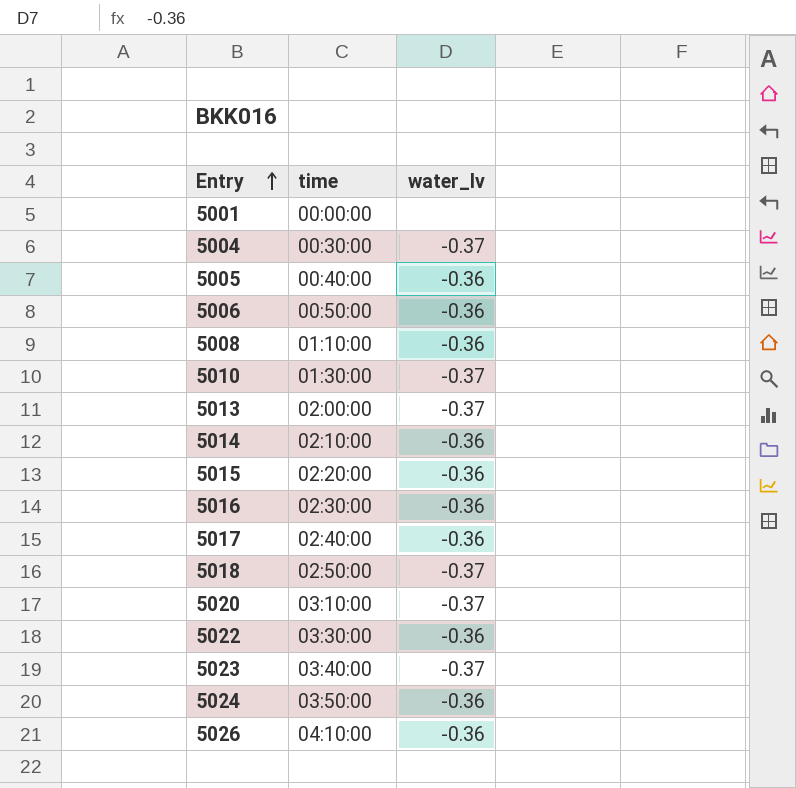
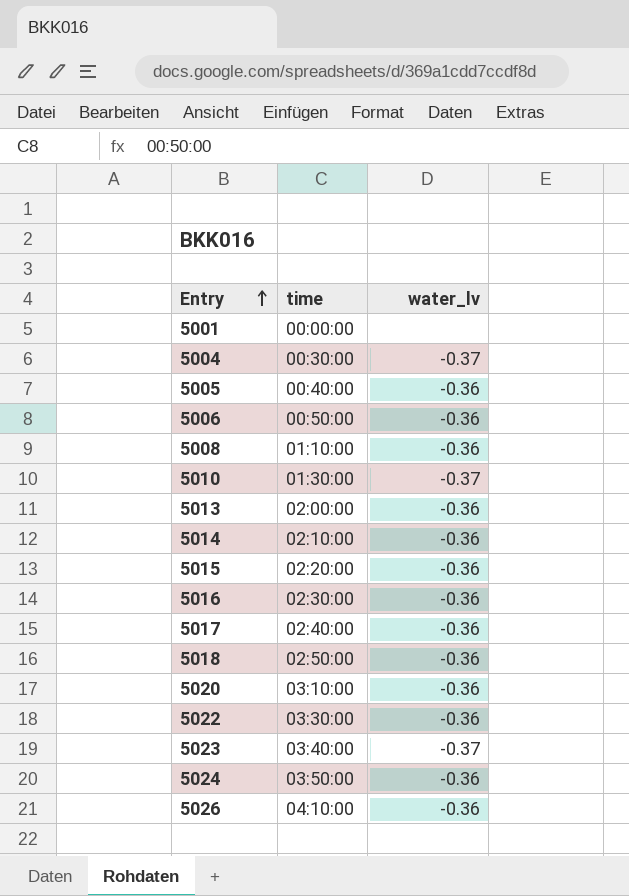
5013 | water_lv: -0.37 -> -0.36
5018 | water_lv: -0.37 -> -0.36
5020 | water_lv: -0.37 -> -0.36

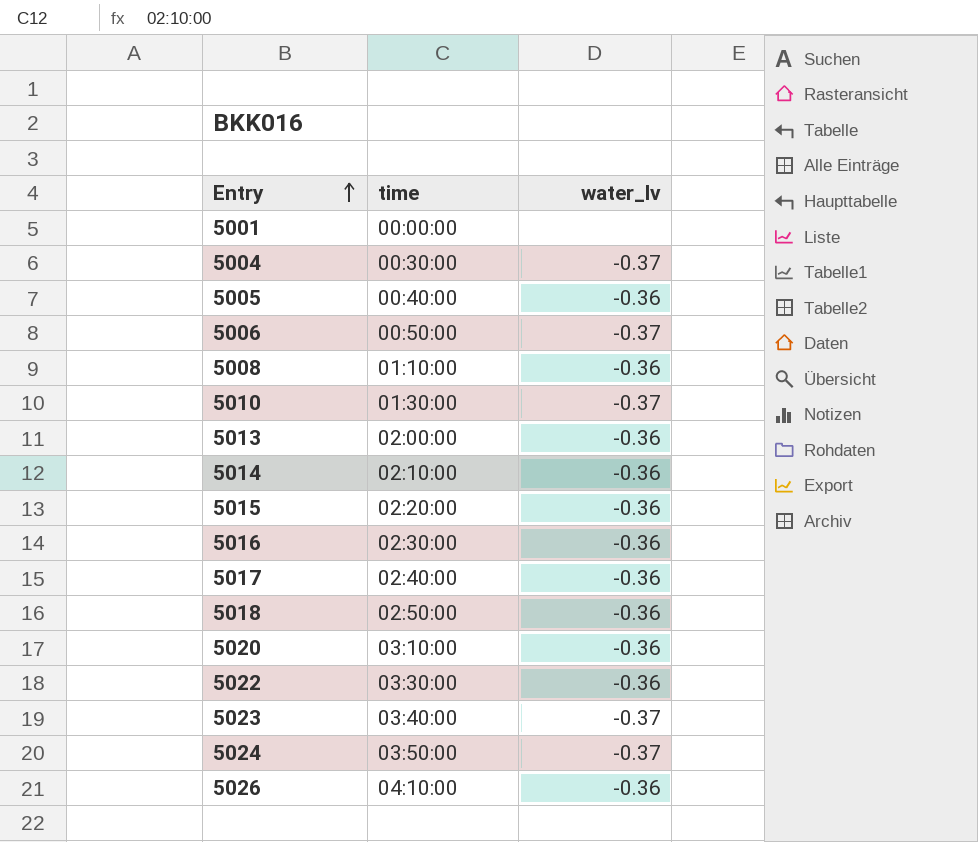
5006 | water_lv: -0.36 -> -0.37
5024 | water_lv: -0.36 -> -0.37

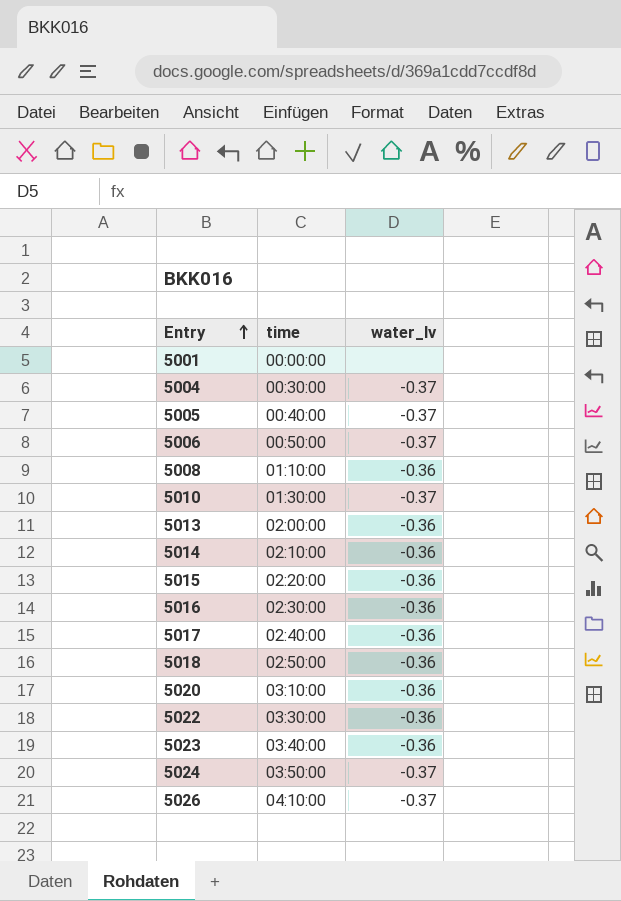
5005 | water_lv: -0.36 -> -0.37
5023 | water_lv: -0.37 -> -0.36
5026 | water_lv: -0.36 -> -0.37

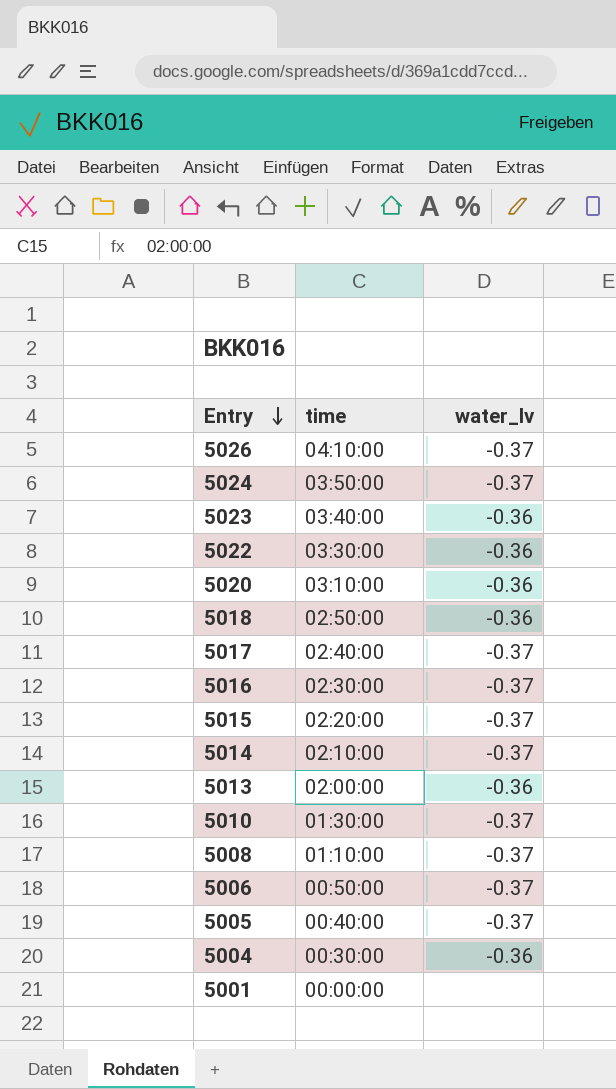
row order: Entry ascending -> Entry descending
5017 | water_lv: -0.36 -> -0.37
5016 | water_lv: -0.36 -> -0.37
5015 | water_lv: -0.36 -> -0.37
5014 | water_lv: -0.36 -> -0.37
5008 | water_lv: -0.36 -> -0.37
5004 | water_lv: -0.37 -> -0.36

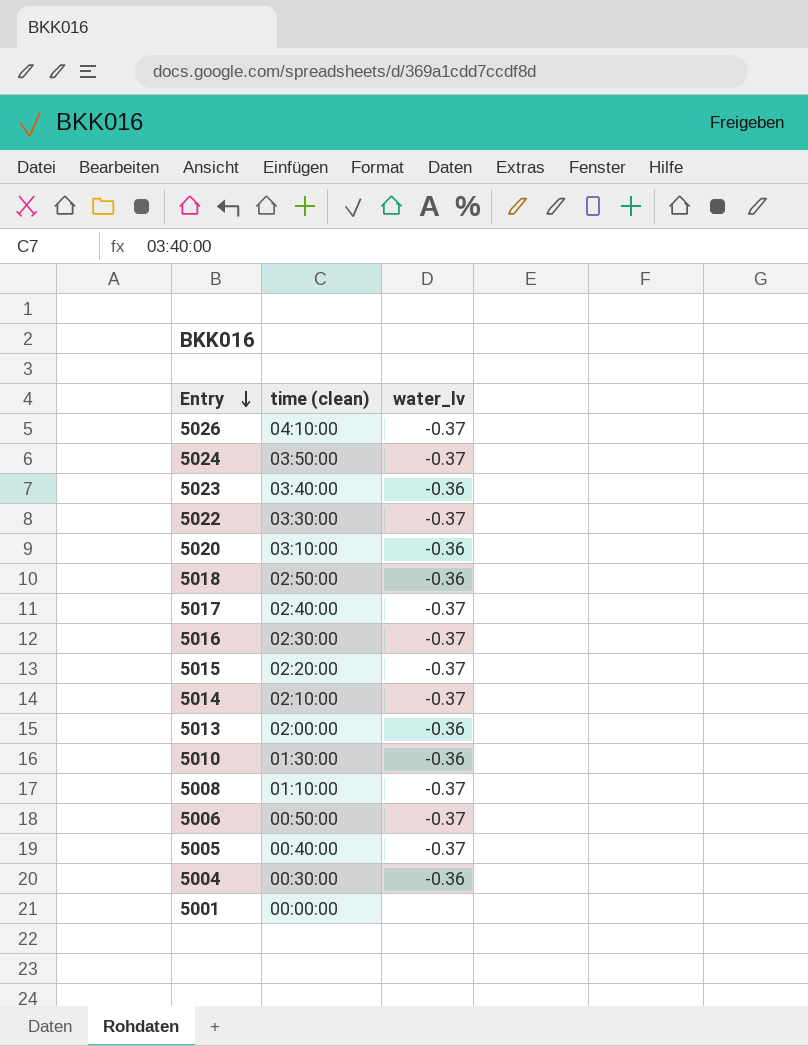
column name: time -> time (clean)
5022 | water_lv: -0.36 -> -0.37
5010 | water_lv: -0.37 -> -0.36

